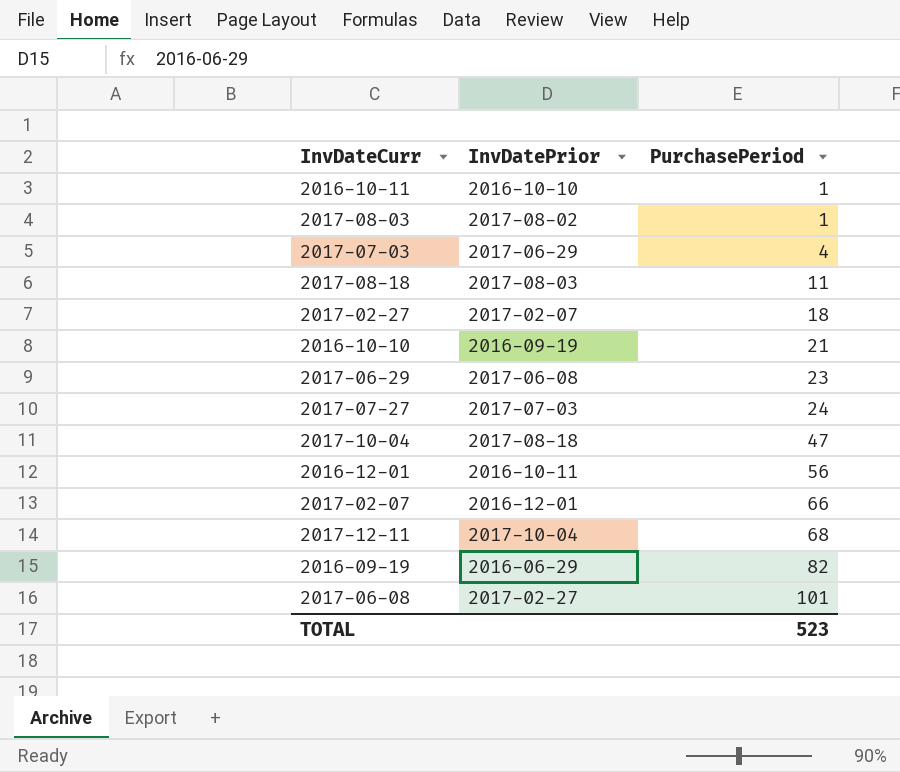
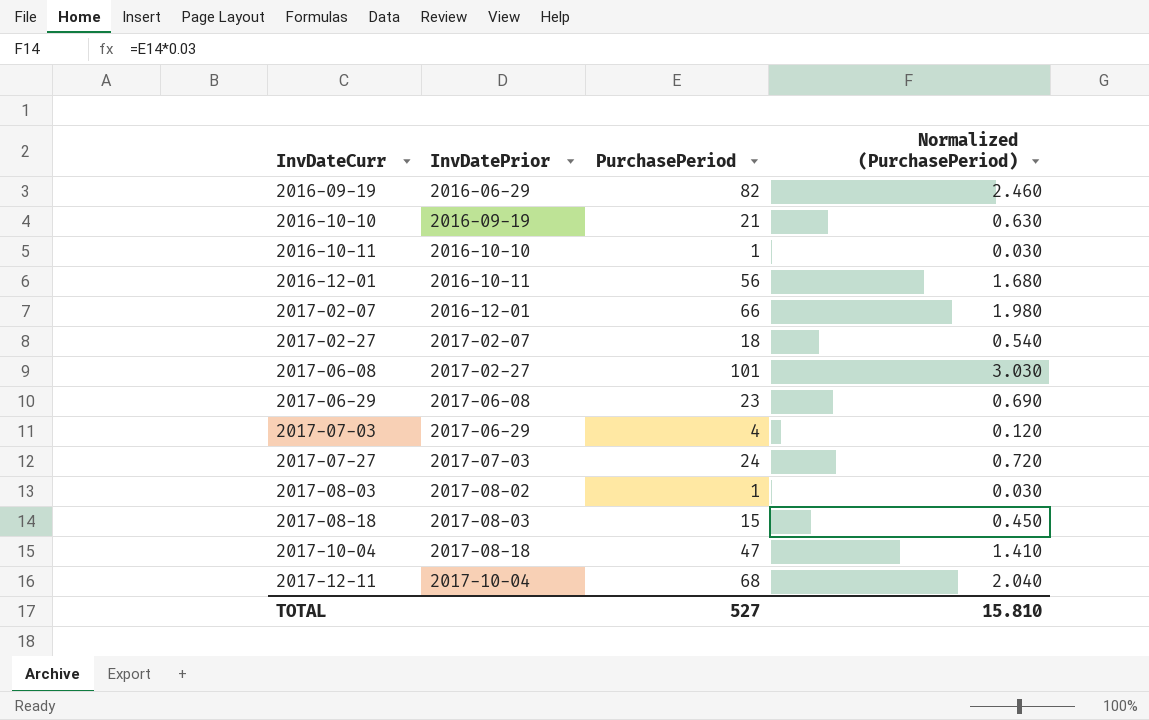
row order: PurchasePeriod ascending -> InvDateCurr ascending
column Normalized (PurchasePeriod) | formula: none -> [PurchasePeriod] * 0.03
2017-08-18 | PurchasePeriod: 11 -> 15
TOTAL | PurchasePeriod: 523 -> 527

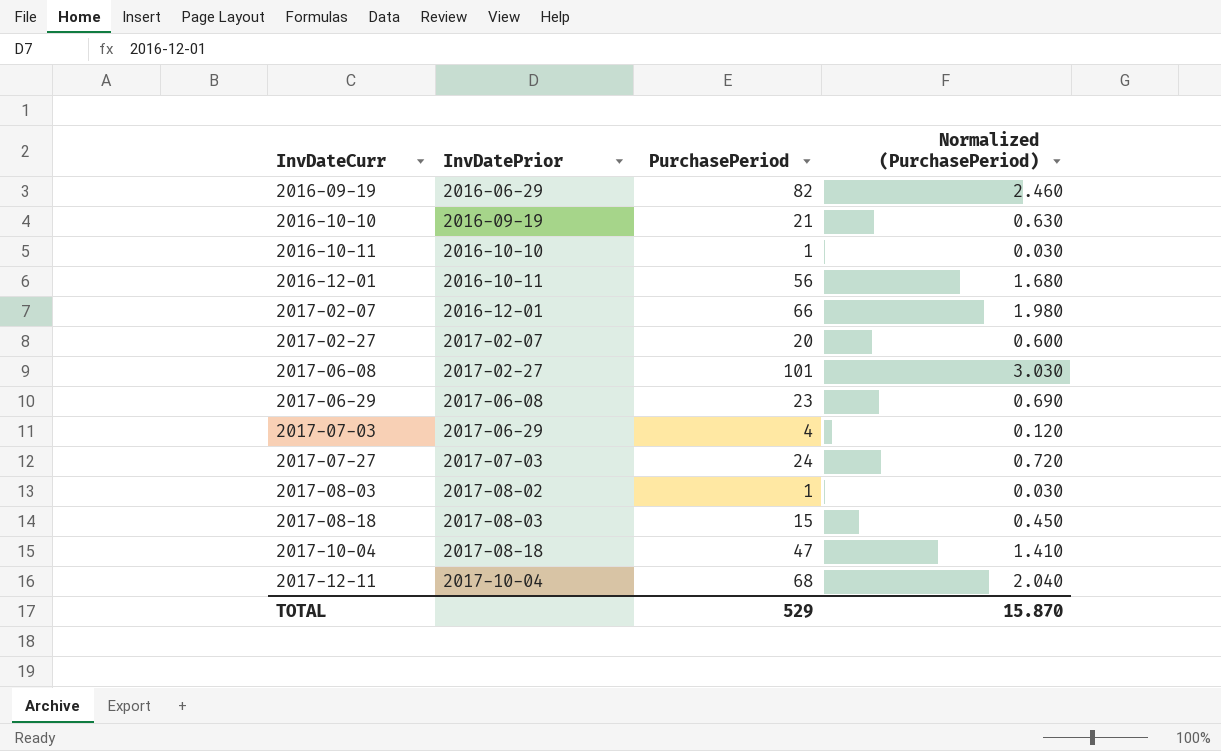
2017-02-27 | PurchasePeriod: 18 -> 20
2017-02-27 | Normalized (PurchasePeriod): 0.540 -> 0.600
TOTAL | PurchasePeriod: 527 -> 529
TOTAL | Normalized (PurchasePeriod): 15.810 -> 15.870

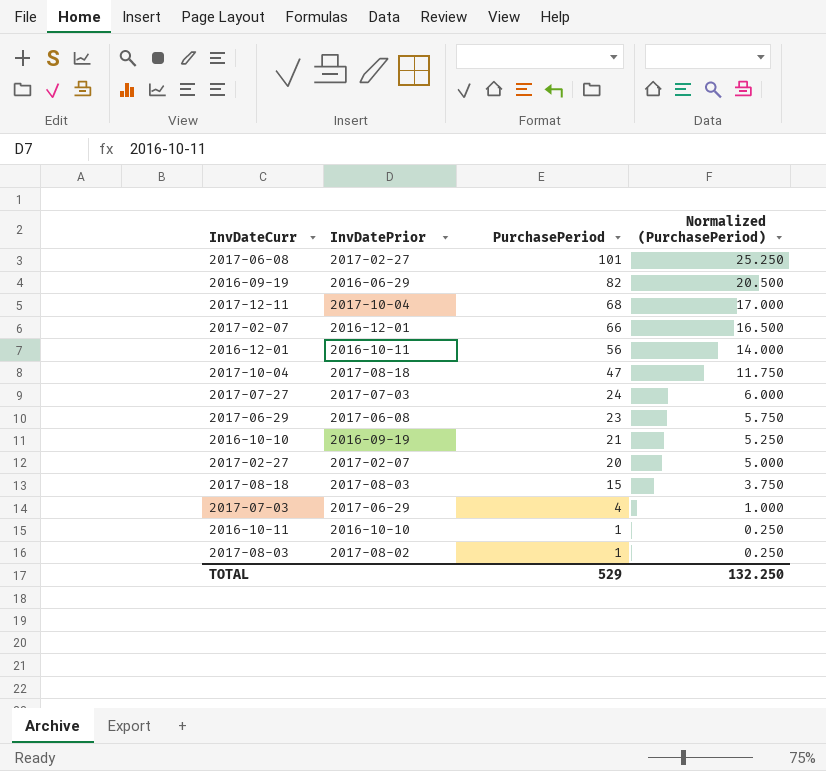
row order: InvDateCurr ascending -> PurchasePeriod descending
column Normalized (PurchasePeriod) | formula: [PurchasePeriod] * 0.03 -> [PurchasePeriod] * 0.25
TOTAL | Normalized (PurchasePeriod): 15.870 -> 132.250

